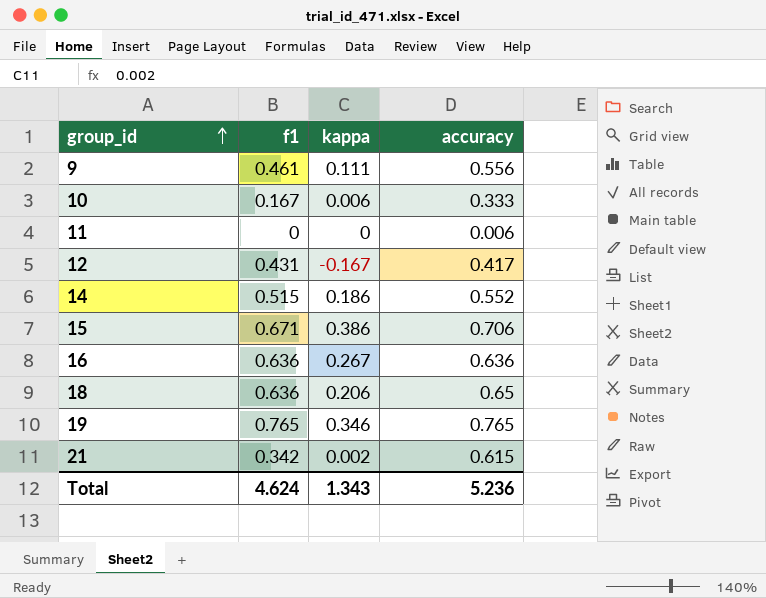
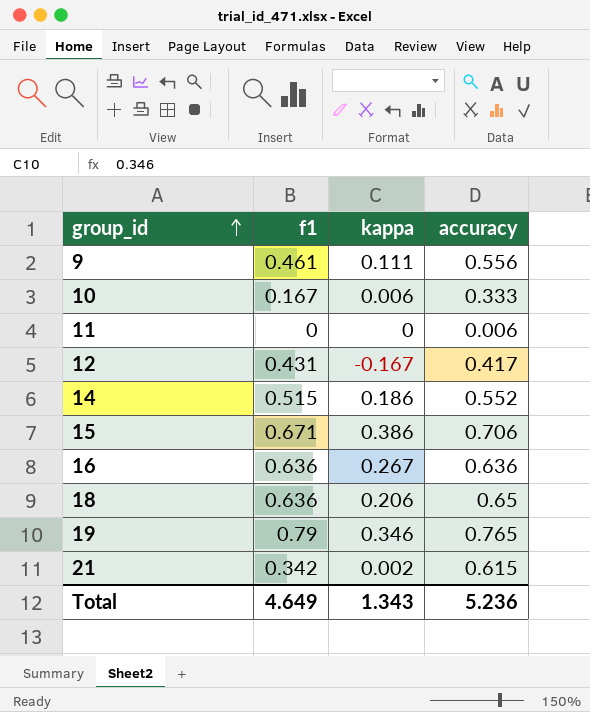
19 | f1: 0.765 -> 0.79
Total | f1: 4.624 -> 4.649

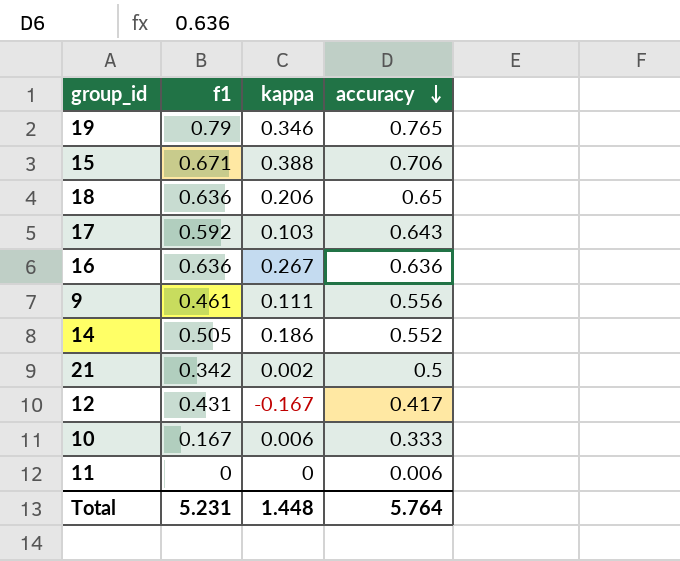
row order: group_id ascending -> accuracy descending
15 | kappa: 0.386 -> 0.388
row 17: none -> 0.592 | 0.103 | 0.643
14 | f1: 0.515 -> 0.505
21 | accuracy: 0.615 -> 0.5
Total | f1: 4.649 -> 5.231
Total | kappa: 1.343 -> 1.448
Total | accuracy: 5.236 -> 5.764

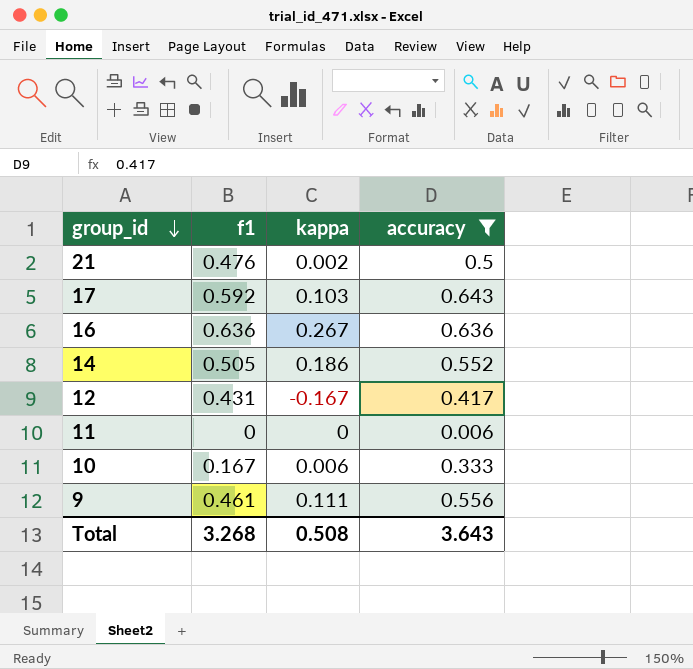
filter: none -> accuracy <= 0.643
row order: accuracy descending -> group_id descending
21 | f1: 0.342 -> 0.476
Total | f1: 5.231 -> 3.268
Total | kappa: 1.448 -> 0.508
Total | accuracy: 5.764 -> 3.643

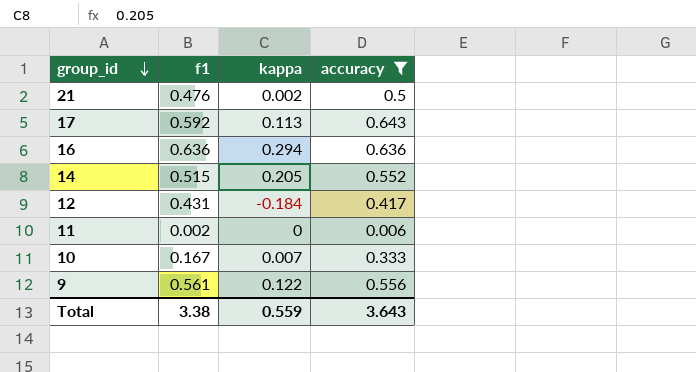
17 | kappa: 0.103 -> 0.113
16 | kappa: 0.267 -> 0.294
14 | f1: 0.505 -> 0.515
14 | kappa: 0.186 -> 0.205
12 | kappa: -0.167 -> -0.184
11 | f1: 0 -> 0.002
10 | kappa: 0.006 -> 0.007
9 | f1: 0.461 -> 0.561
9 | kappa: 0.111 -> 0.122
Total | f1: 3.268 -> 3.38
Total | kappa: 0.508 -> 0.559

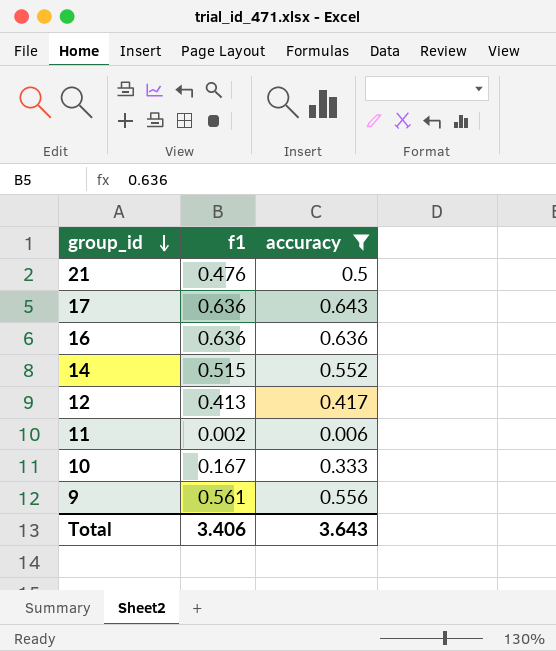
column kappa | position: 3 -> none
17 | f1: 0.592 -> 0.636
12 | f1: 0.431 -> 0.413
Total | f1: 3.38 -> 3.406

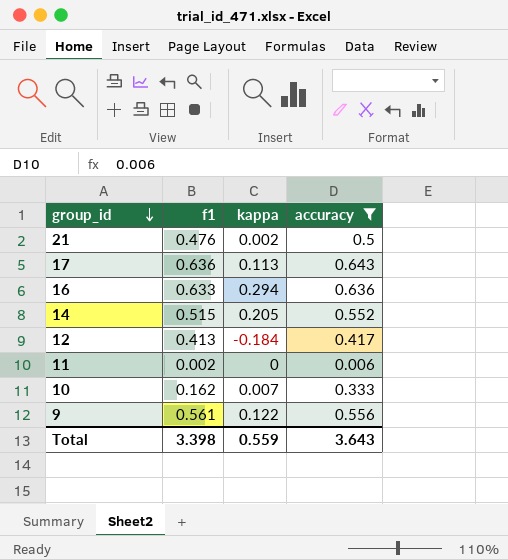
column kappa | position: none -> 3
16 | f1: 0.636 -> 0.633
10 | f1: 0.167 -> 0.162
Total | f1: 3.406 -> 3.398

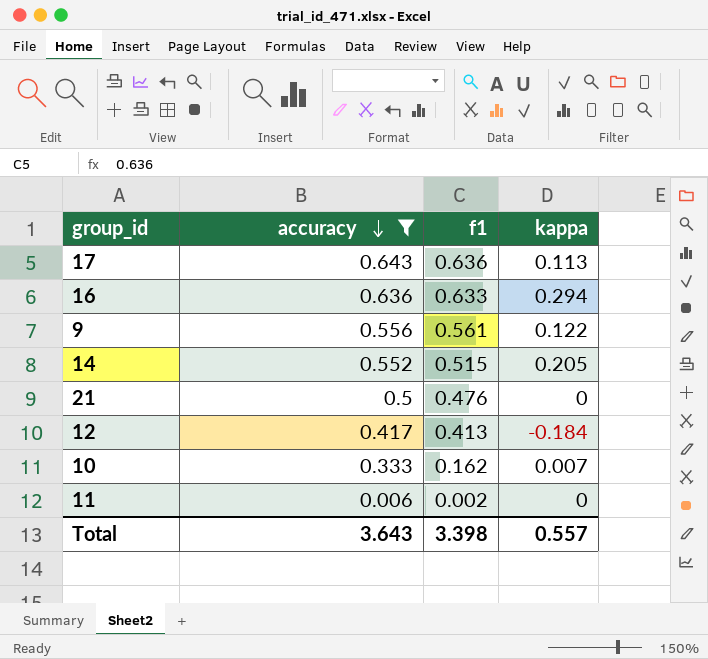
row order: group_id descending -> accuracy descending
column accuracy | position: 4 -> 2
21 | kappa: 0.002 -> 0
Total | kappa: 0.559 -> 0.557

